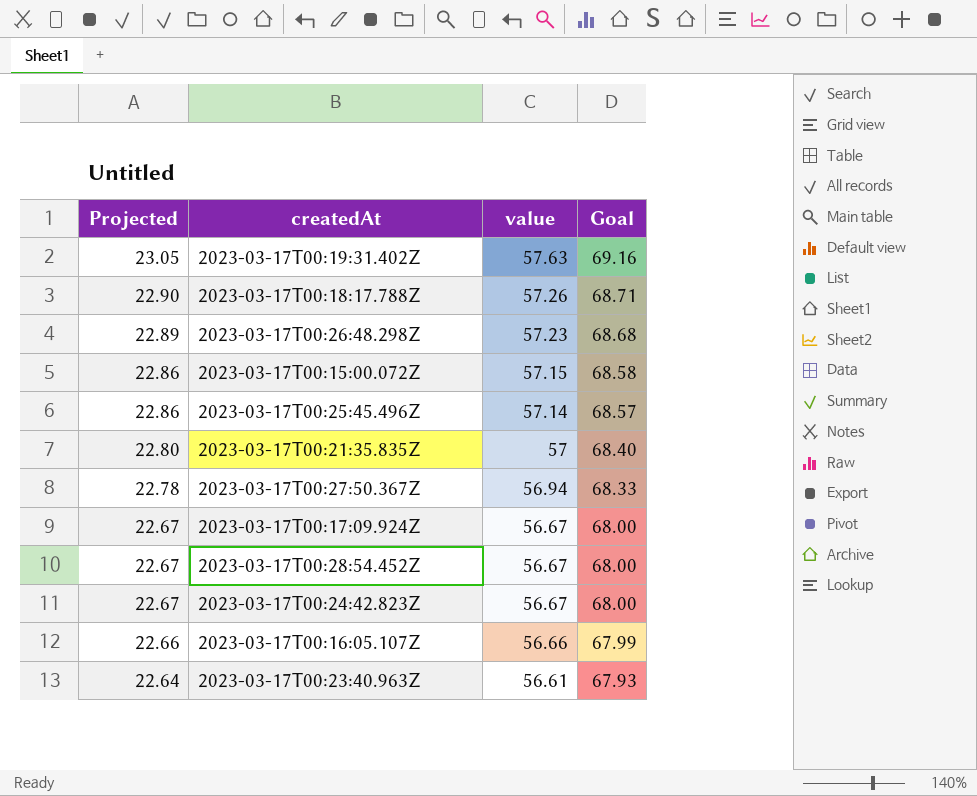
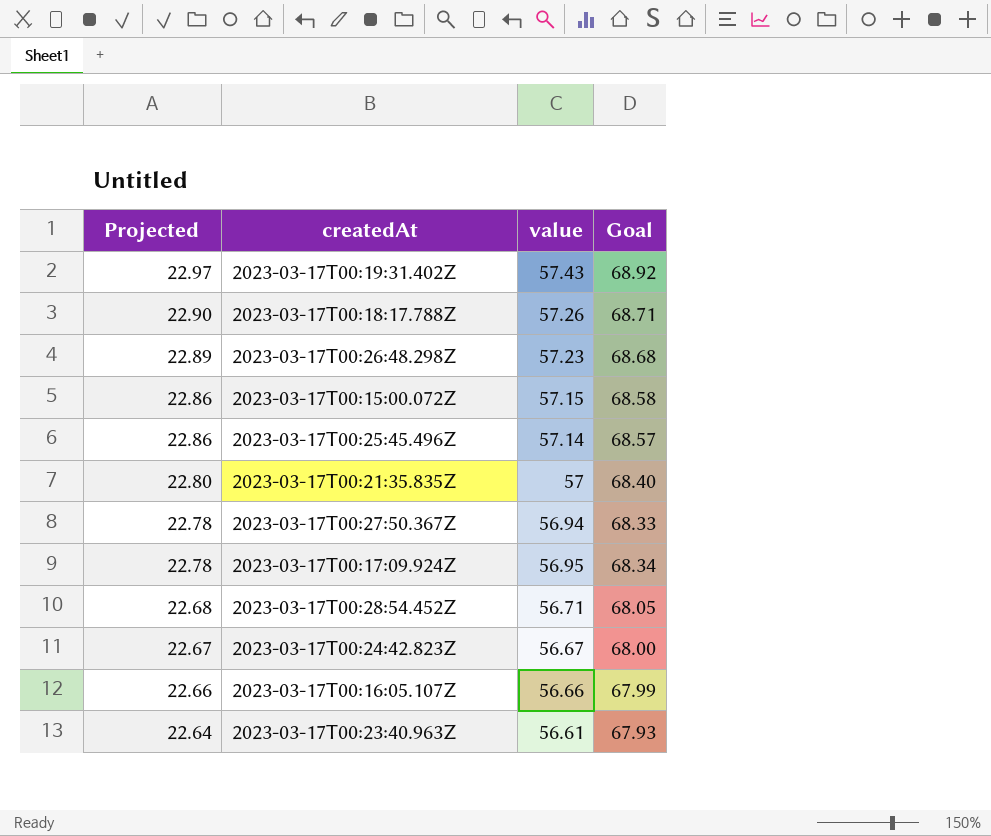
2023-03-17T00:19:31.402Z | Projected: 23.05 -> 22.97
2023-03-17T00:19:31.402Z | value: 57.63 -> 57.43
2023-03-17T00:19:31.402Z | Goal: 69.16 -> 68.92
2023-03-17T00:17:09.924Z | Projected: 22.67 -> 22.78
2023-03-17T00:17:09.924Z | value: 56.67 -> 56.95
2023-03-17T00:17:09.924Z | Goal: 68.00 -> 68.34
2023-03-17T00:28:54.452Z | Projected: 22.67 -> 22.68
2023-03-17T00:28:54.452Z | value: 56.67 -> 56.71
2023-03-17T00:28:54.452Z | Goal: 68.00 -> 68.05

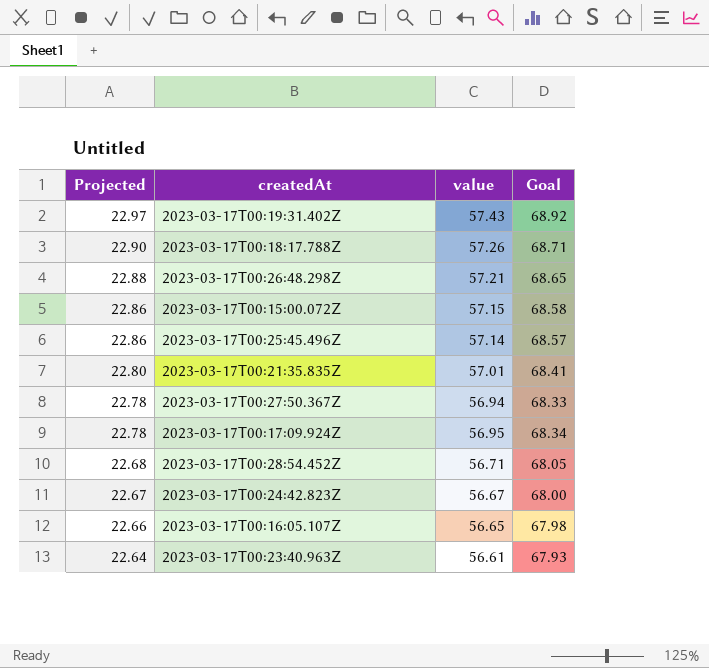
2023-03-17T00:26:48.298Z | Projected: 22.89 -> 22.88
2023-03-17T00:26:48.298Z | value: 57.23 -> 57.21
2023-03-17T00:26:48.298Z | Goal: 68.68 -> 68.65
2023-03-17T00:21:35.835Z | value: 57 -> 57.01
2023-03-17T00:21:35.835Z | Goal: 68.40 -> 68.41
2023-03-17T00:16:05.107Z | value: 56.66 -> 56.65
2023-03-17T00:16:05.107Z | Goal: 67.99 -> 67.98

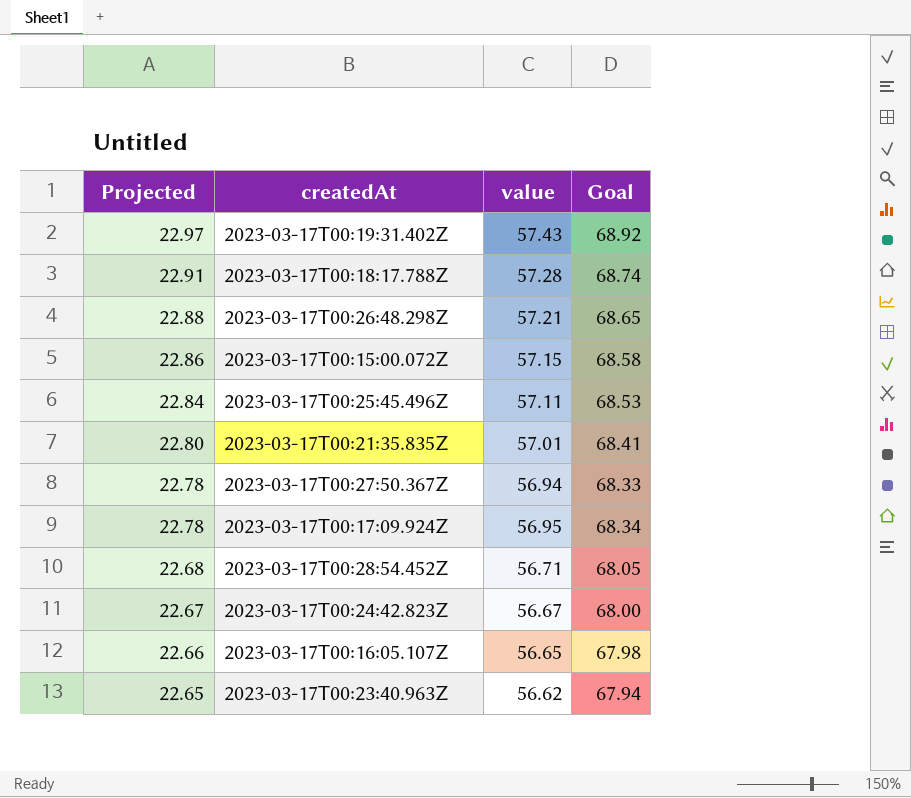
2023-03-17T00:18:17.788Z | Projected: 22.90 -> 22.91
2023-03-17T00:18:17.788Z | value: 57.26 -> 57.28
2023-03-17T00:18:17.788Z | Goal: 68.71 -> 68.74
2023-03-17T00:25:45.496Z | Projected: 22.86 -> 22.84
2023-03-17T00:25:45.496Z | value: 57.14 -> 57.11
2023-03-17T00:25:45.496Z | Goal: 68.57 -> 68.53
2023-03-17T00:23:40.963Z | Projected: 22.64 -> 22.65
2023-03-17T00:23:40.963Z | value: 56.61 -> 56.62
2023-03-17T00:23:40.963Z | Goal: 67.93 -> 67.94

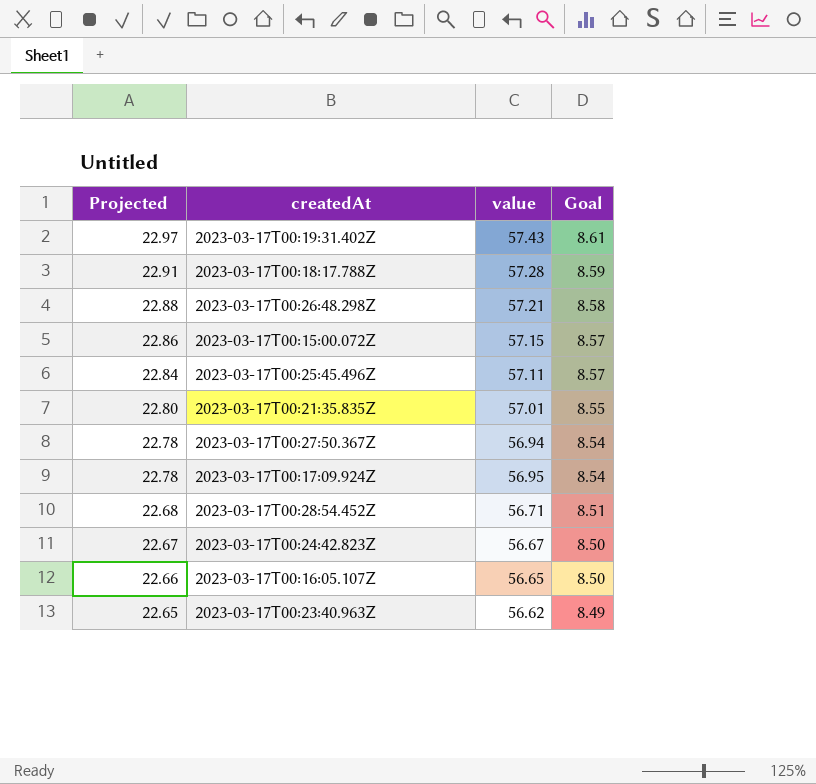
column Goal | formula: [value] * 1.2 -> [value] * 0.15

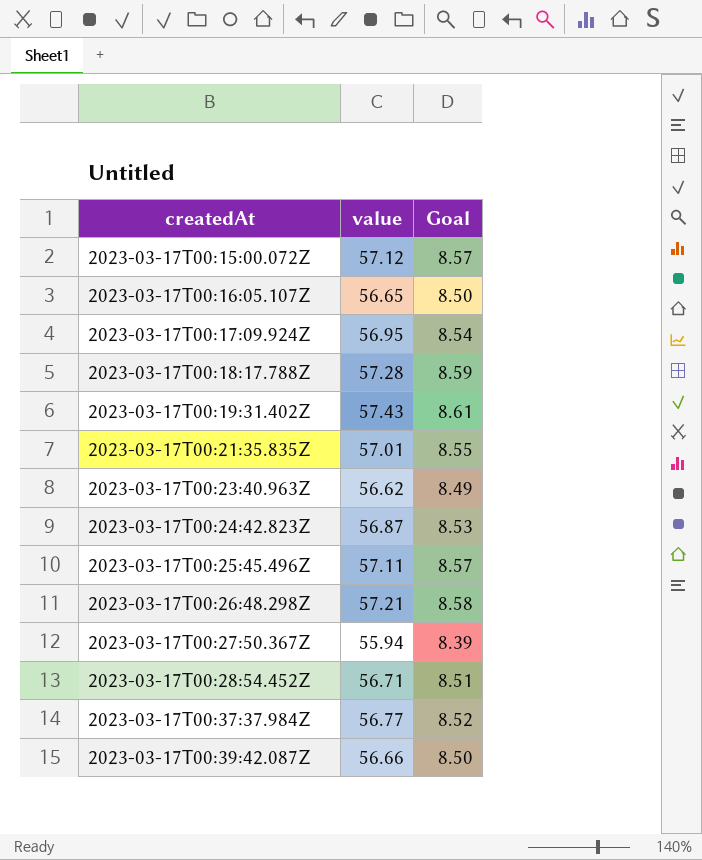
row order: Projected descending -> createdAt ascending
column Projected | formula: [value] * 0.4 -> none
2023-03-17T00:15:00.072Z | value: 57.15 -> 57.12
2023-03-17T00:24:42.823Z | value: 56.67 -> 56.87
2023-03-17T00:24:42.823Z | Goal: 8.50 -> 8.53
2023-03-17T00:27:50.367Z | value: 56.94 -> 55.94
2023-03-17T00:27:50.367Z | Goal: 8.54 -> 8.39
row 2023-03-17T00:37:37.984Z: none -> 56.77 | 8.52
row 2023-03-17T00:39:42.087Z: none -> 56.66 | 8.50

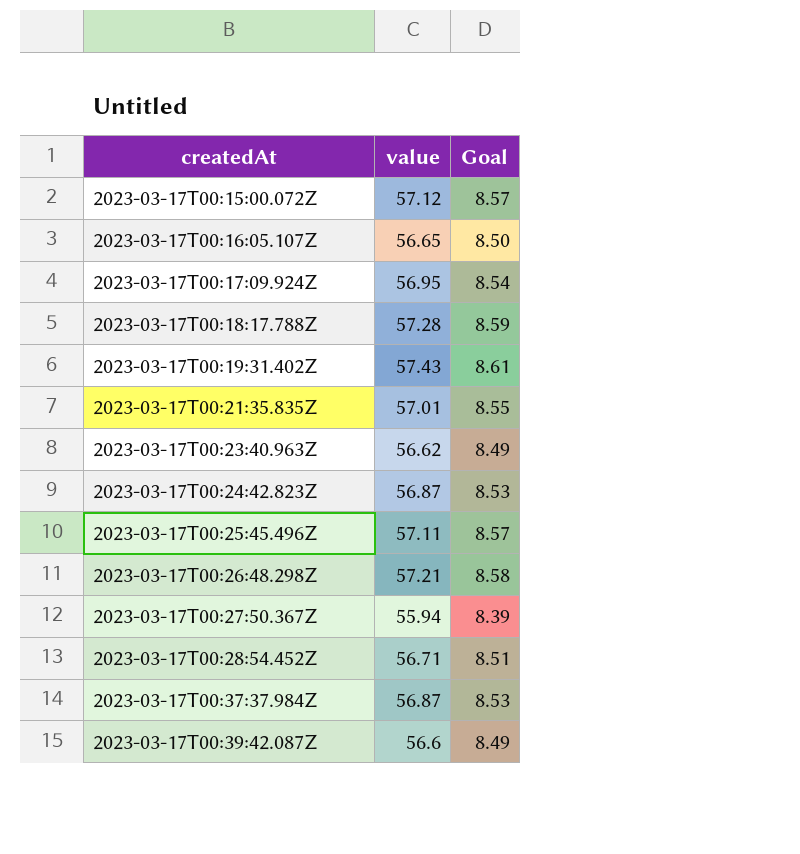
2023-03-17T00:37:37.984Z | value: 56.77 -> 56.87
2023-03-17T00:37:37.984Z | Goal: 8.52 -> 8.53
2023-03-17T00:39:42.087Z | value: 56.66 -> 56.6
2023-03-17T00:39:42.087Z | Goal: 8.50 -> 8.49

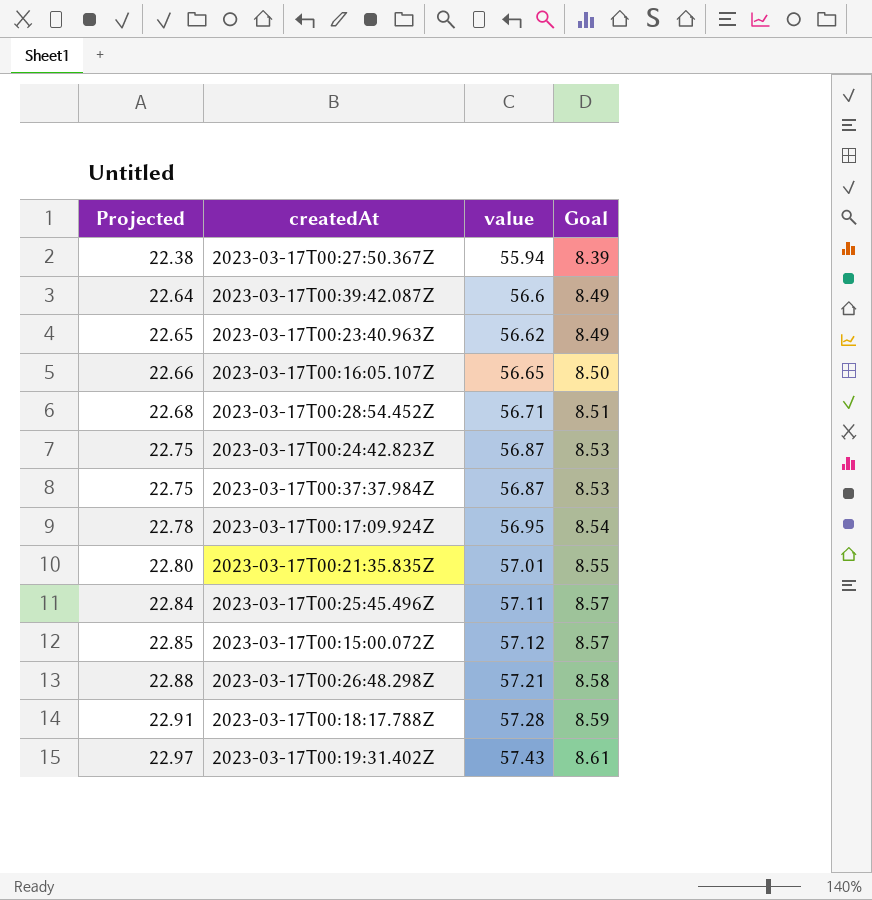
row order: createdAt ascending -> Projected ascending
column Projected | formula: none -> [value] * 0.4

